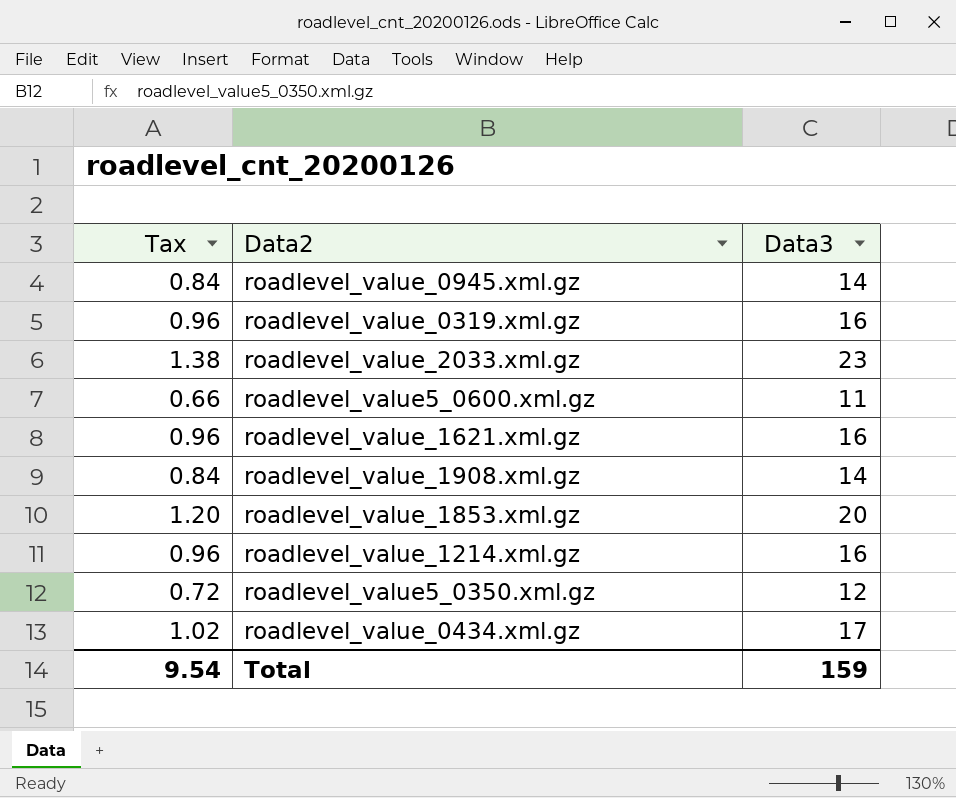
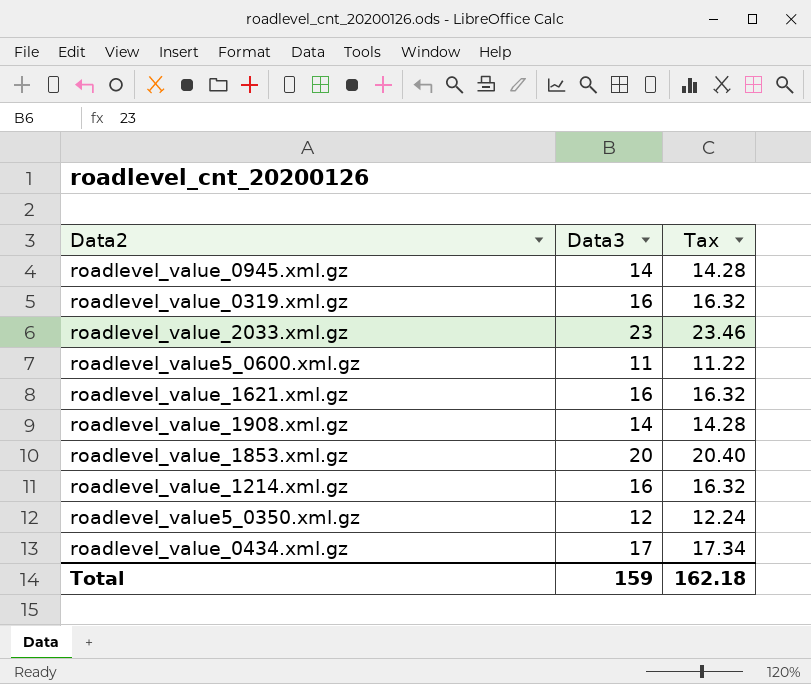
column Tax | formula: [Data3] * 0.06 -> [Data3] * 1.02
column Tax | position: 1 -> 3
Total | Tax: 9.54 -> 162.18

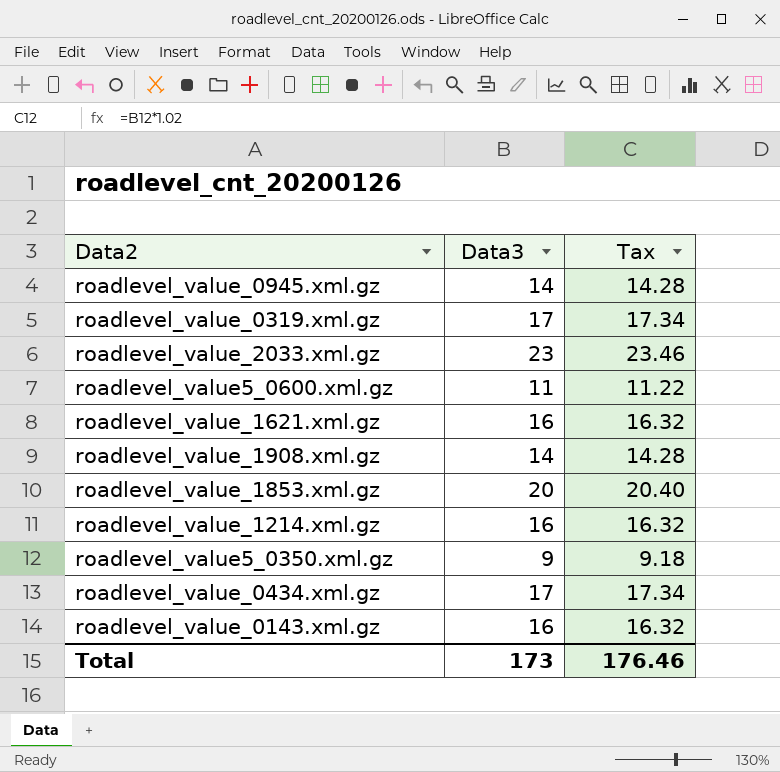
roadlevel_value_0319.xml.gz | Data3: 16 -> 17
roadlevel_value_0319.xml.gz | Tax: 16.32 -> 17.34
roadlevel_value5_0350.xml.gz | Data3: 12 -> 9
roadlevel_value5_0350.xml.gz | Tax: 12.24 -> 9.18
row roadlevel_value_0143.xml.gz: none -> 16 | 16.32
Total | Data3: 159 -> 173
Total | Tax: 162.18 -> 176.46

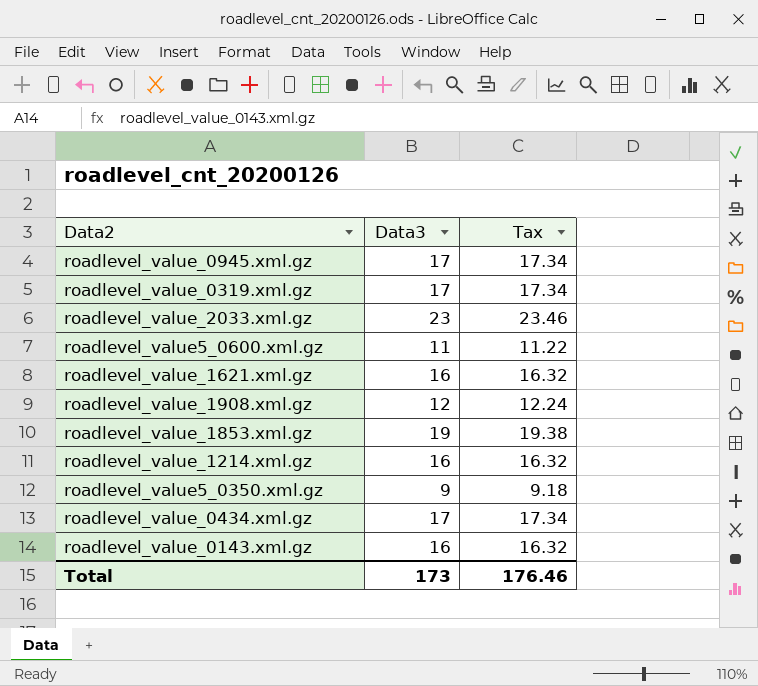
roadlevel_value_0945.xml.gz | Data3: 14 -> 17
roadlevel_value_0945.xml.gz | Tax: 14.28 -> 17.34
roadlevel_value_1908.xml.gz | Data3: 14 -> 12
roadlevel_value_1908.xml.gz | Tax: 14.28 -> 12.24
roadlevel_value_1853.xml.gz | Data3: 20 -> 19
roadlevel_value_1853.xml.gz | Tax: 20.40 -> 19.38

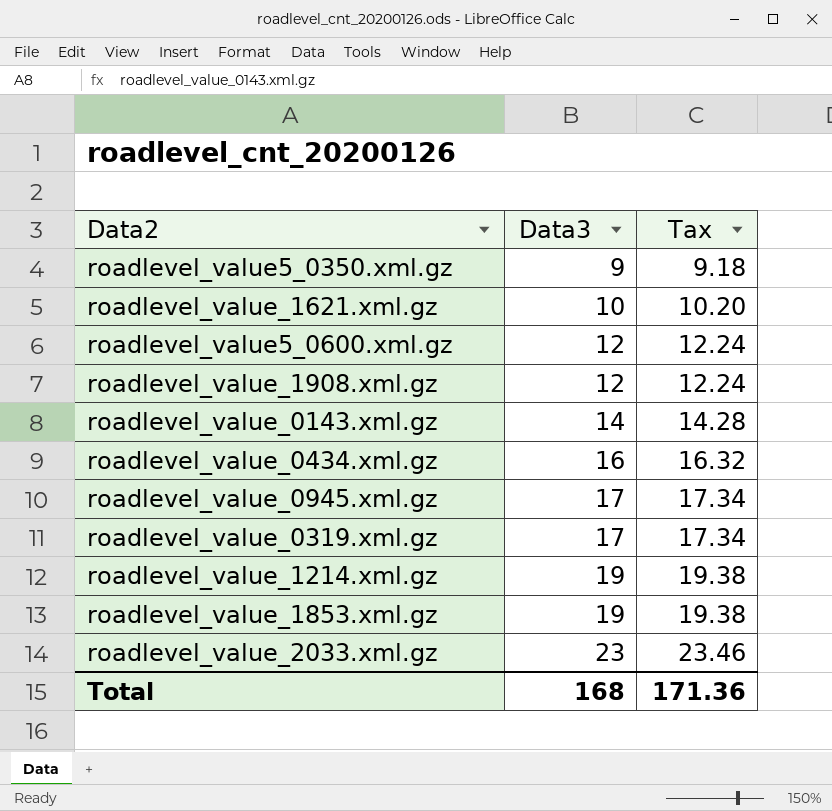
row order: none -> Data3 ascending
roadlevel_value_1621.xml.gz | Data3: 16 -> 10
roadlevel_value_1621.xml.gz | Tax: 16.32 -> 10.20
roadlevel_value5_0600.xml.gz | Data3: 11 -> 12
roadlevel_value5_0600.xml.gz | Tax: 11.22 -> 12.24
roadlevel_value_0143.xml.gz | Data3: 16 -> 14
roadlevel_value_0143.xml.gz | Tax: 16.32 -> 14.28
roadlevel_value_0434.xml.gz | Data3: 17 -> 16
roadlevel_value_0434.xml.gz | Tax: 17.34 -> 16.32
roadlevel_value_1214.xml.gz | Data3: 16 -> 19
roadlevel_value_1214.xml.gz | Tax: 16.32 -> 19.38
Total | Data3: 173 -> 168
Total | Tax: 176.46 -> 171.36

